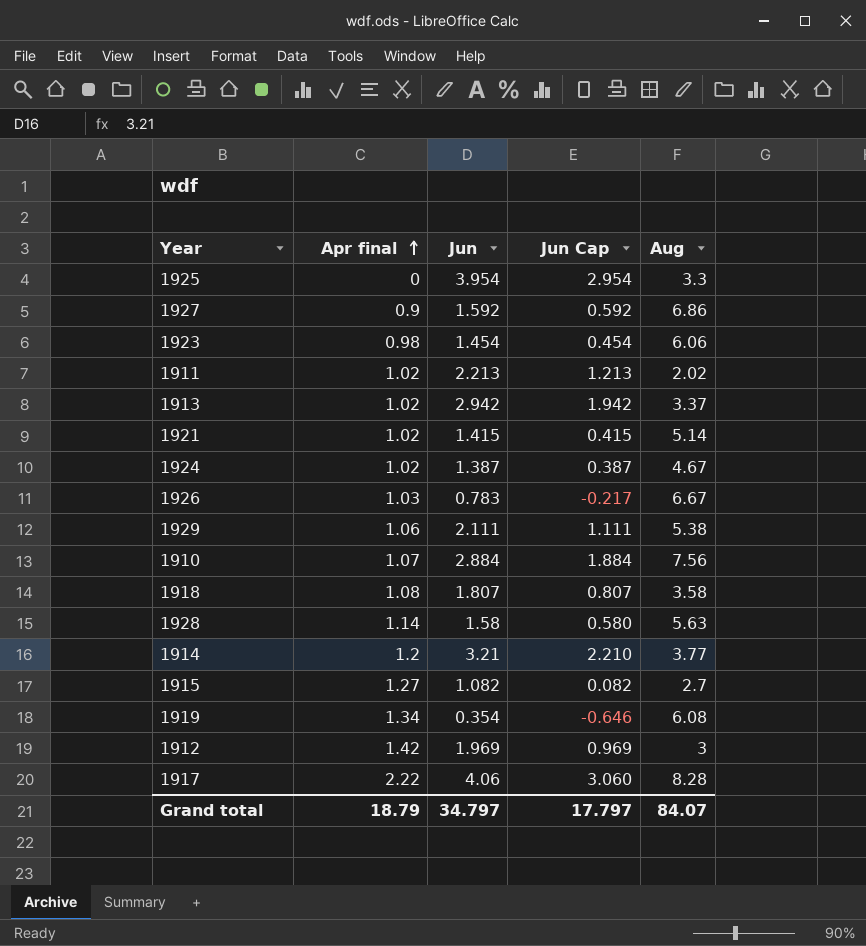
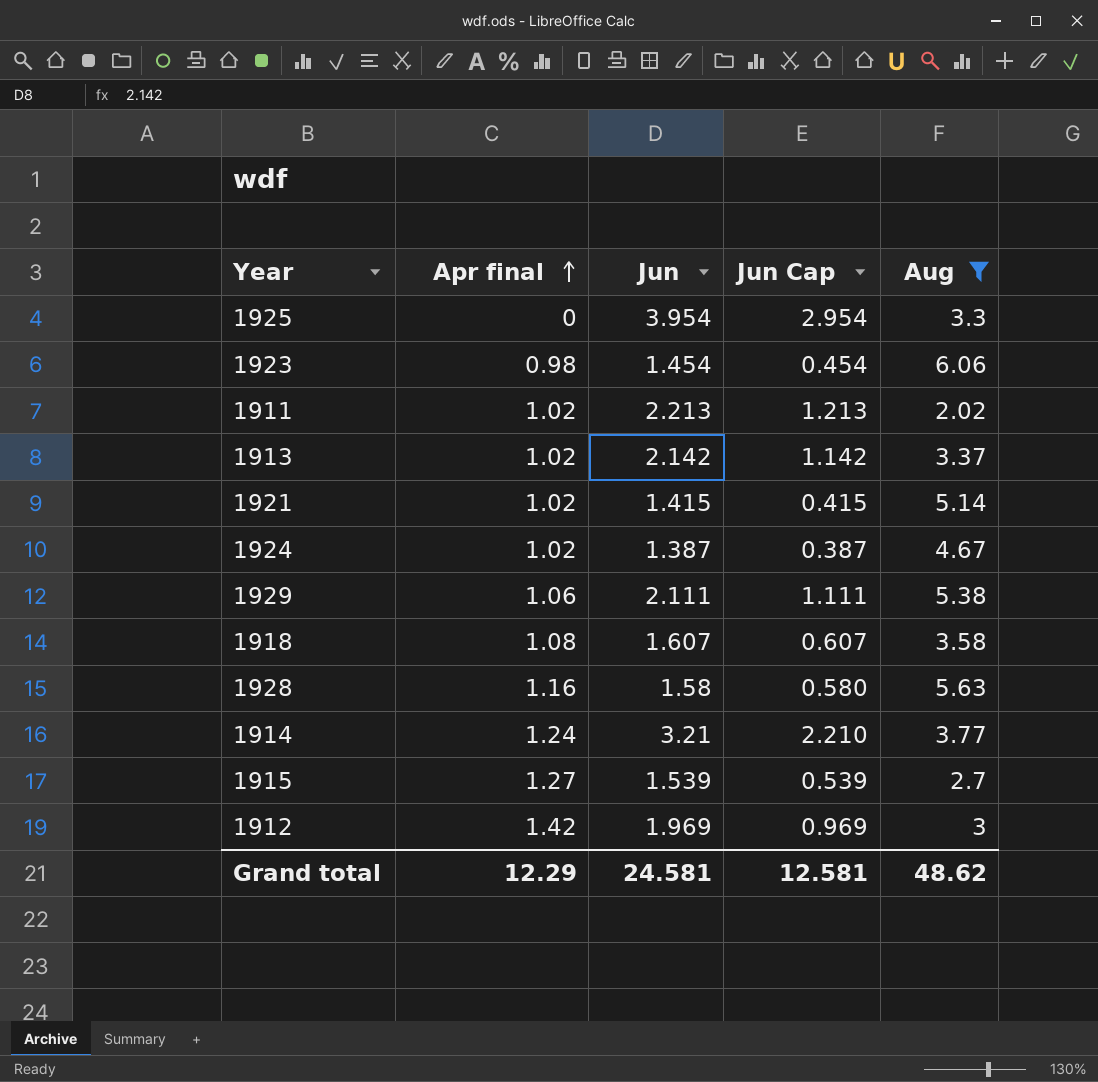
filter: none -> Aug <= 6.06
1913 | Jun: 2.942 -> 2.142
1913 | Jun Cap: 1.942 -> 1.142
1918 | Jun: 1.807 -> 1.607
1918 | Jun Cap: 0.807 -> 0.607
1928 | Apr final: 1.14 -> 1.16
1914 | Apr final: 1.2 -> 1.24
1915 | Jun: 1.082 -> 1.539
1915 | Jun Cap: 0.082 -> 0.539
Grand total | Apr final: 18.79 -> 12.29
Grand total | Jun: 34.797 -> 24.581
Grand total | Jun Cap: 17.797 -> 12.581
Grand total | Aug: 84.07 -> 48.62

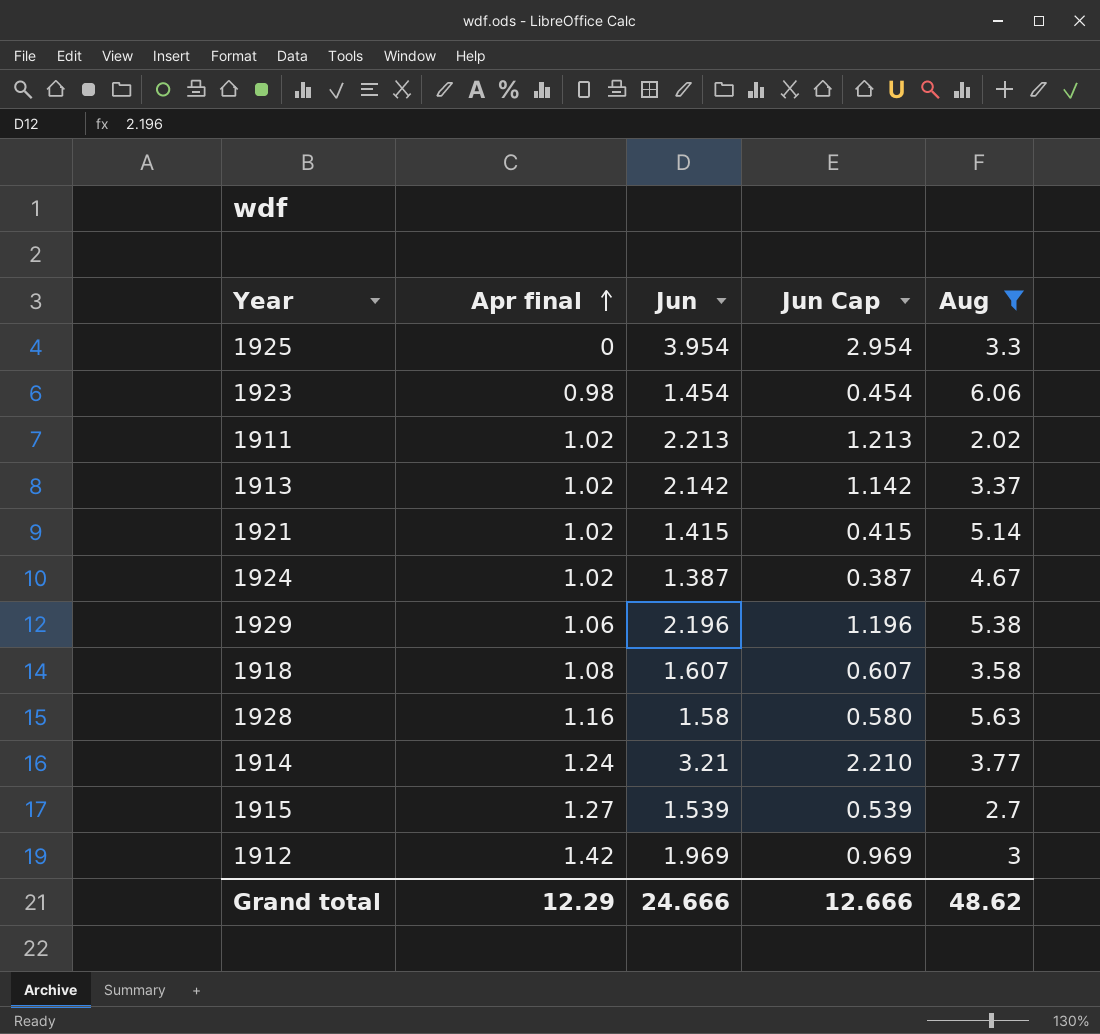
1929 | Jun: 2.111 -> 2.196
1929 | Jun Cap: 1.111 -> 1.196
Grand total | Jun: 24.581 -> 24.666
Grand total | Jun Cap: 12.581 -> 12.666

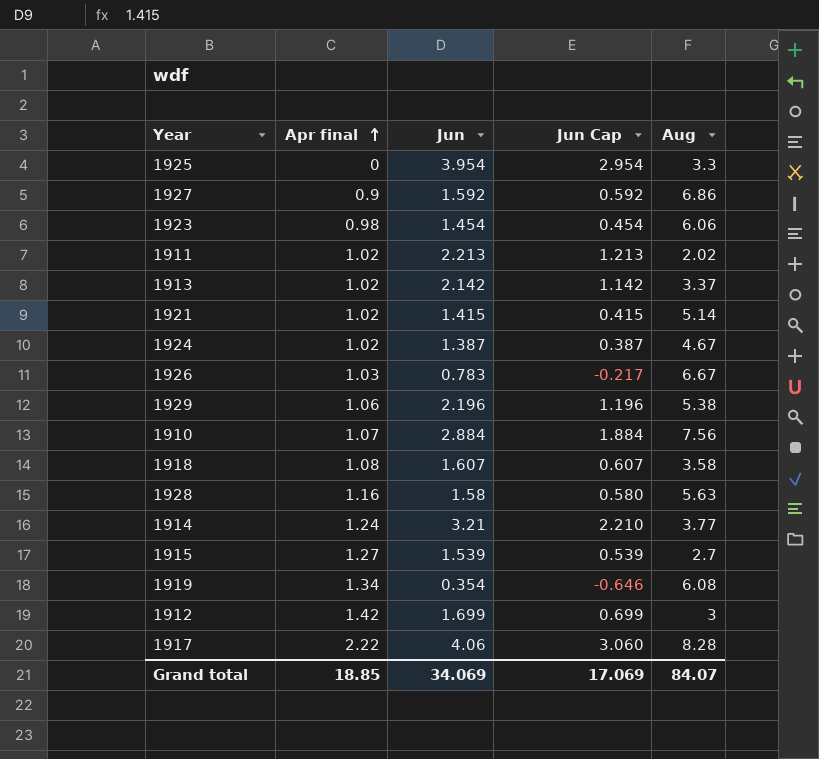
filter: Aug <= 6.06 -> none
1912 | Jun: 1.969 -> 1.699
1912 | Jun Cap: 0.969 -> 0.699
Grand total | Apr final: 12.29 -> 18.85
Grand total | Jun: 24.666 -> 34.069
Grand total | Jun Cap: 12.666 -> 17.069
Grand total | Aug: 48.62 -> 84.07

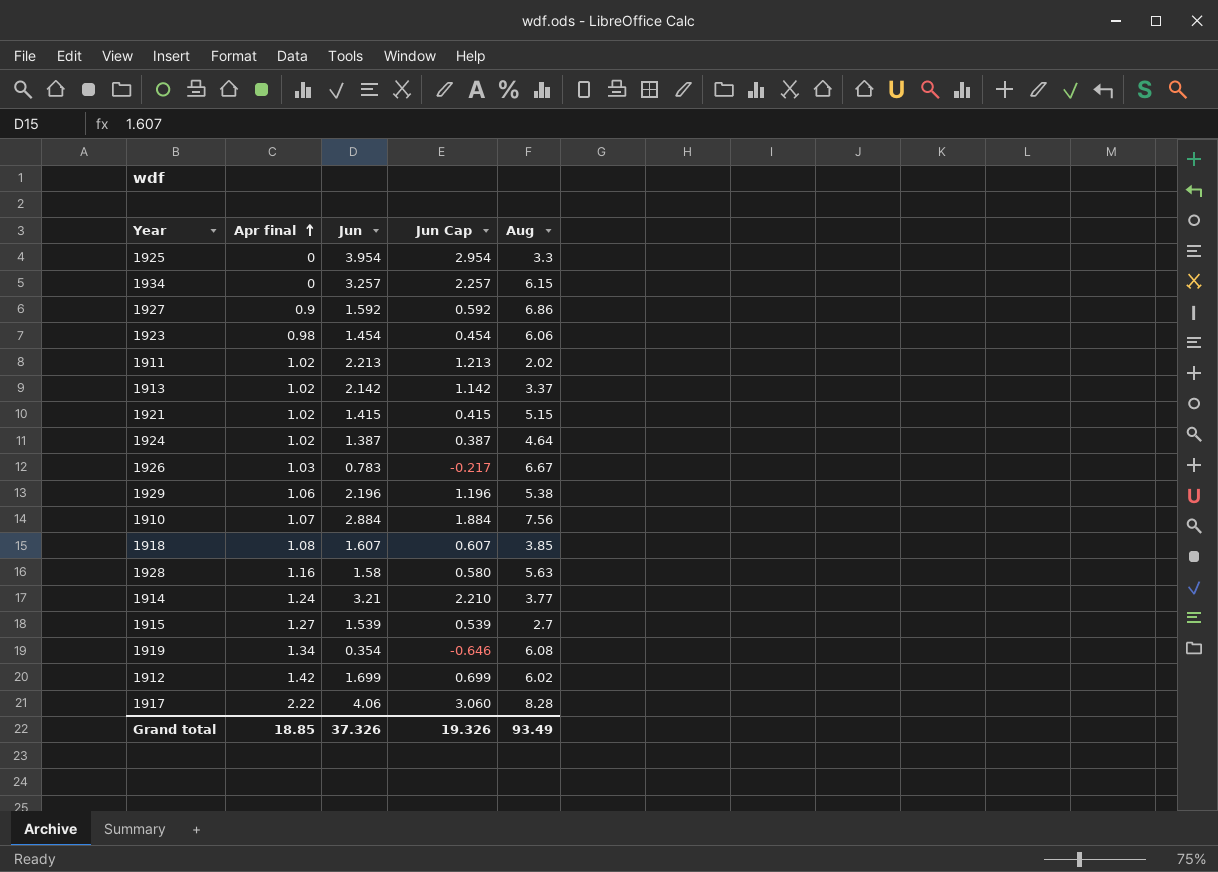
row 1934: none -> 0 | 3.257 | 2.257 | 6.15
1921 | Aug: 5.14 -> 5.15
1924 | Aug: 4.67 -> 4.64
1918 | Aug: 3.58 -> 3.85
1912 | Aug: 3 -> 6.02
Grand total | Jun: 34.069 -> 37.326
Grand total | Jun Cap: 17.069 -> 19.326
Grand total | Aug: 84.07 -> 93.49

